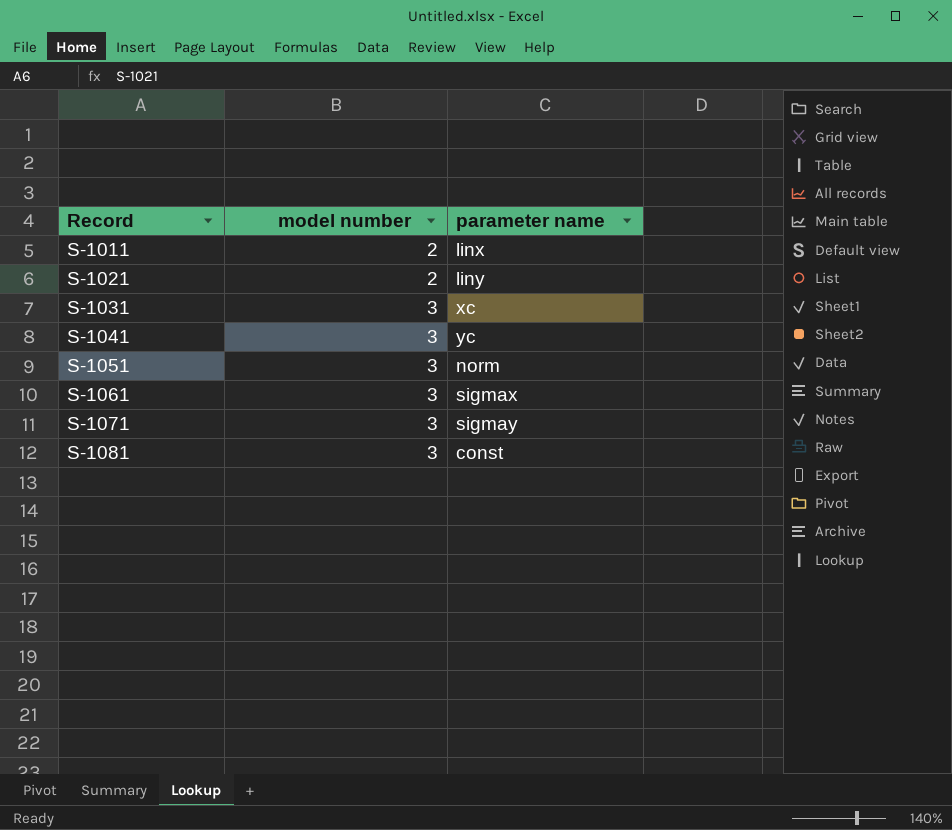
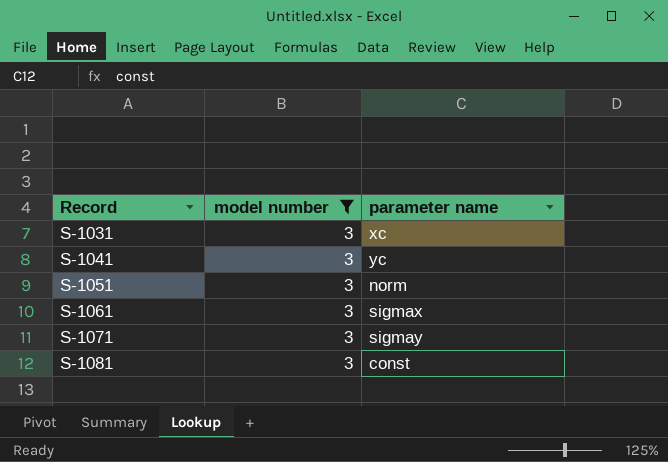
filter: none -> model number = 3

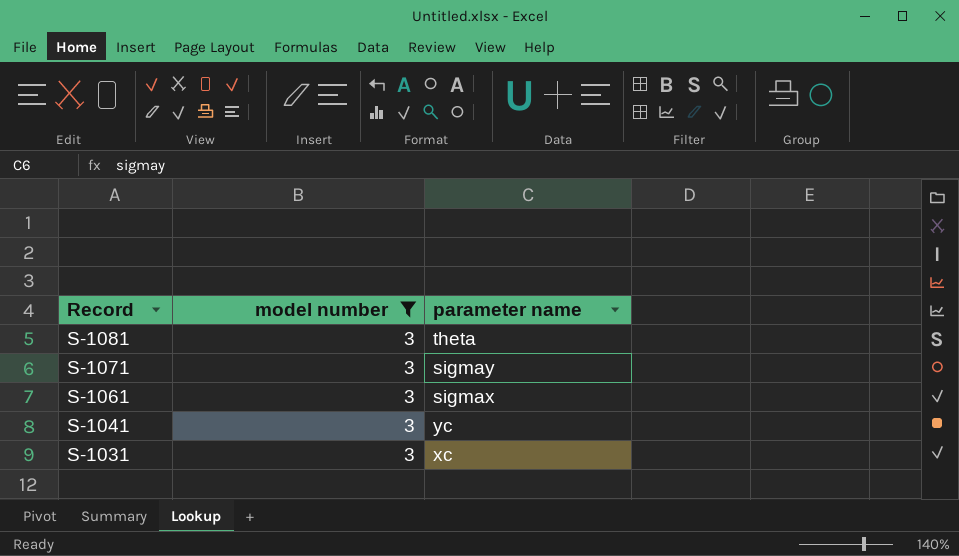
row order: Record ascending -> Record descending
row S-1051: 3 | norm -> none
S-1081 | parameter name: const -> theta

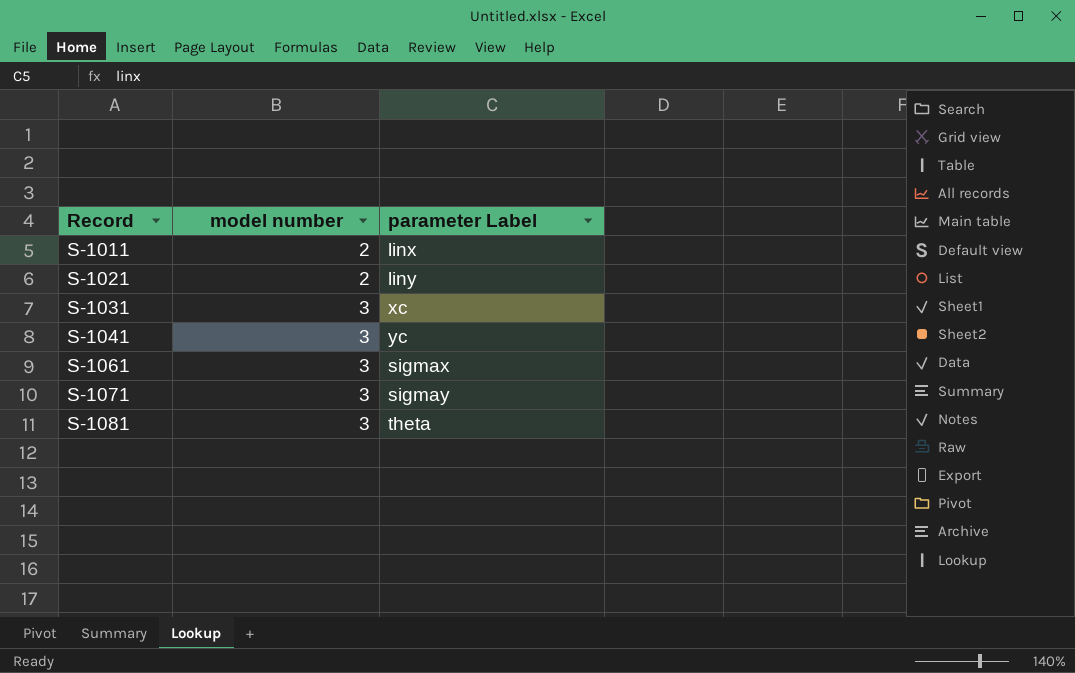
filter: model number = 3 -> none
row order: Record descending -> Record ascending
column name: parameter name -> parameter Label

